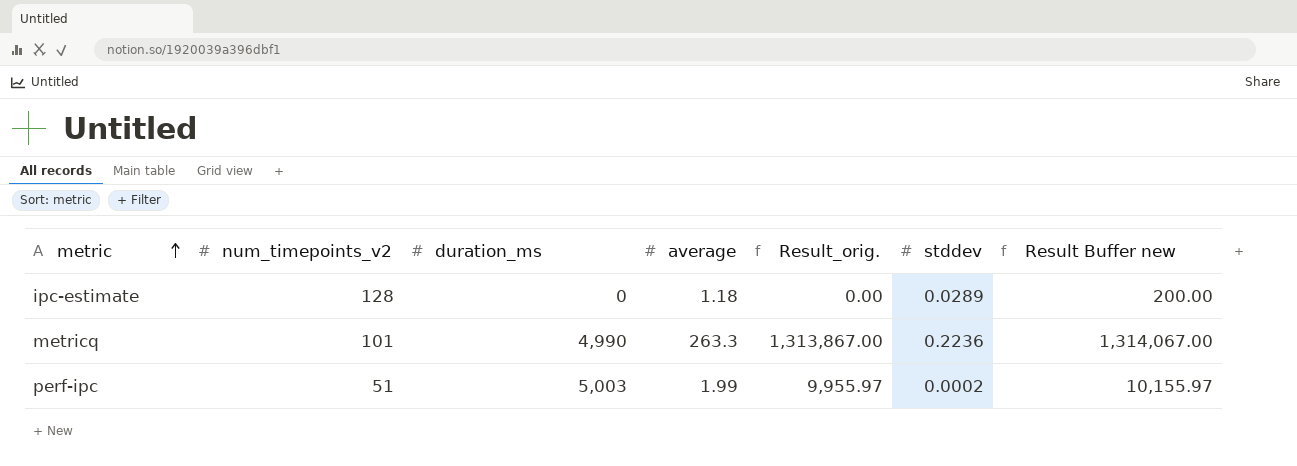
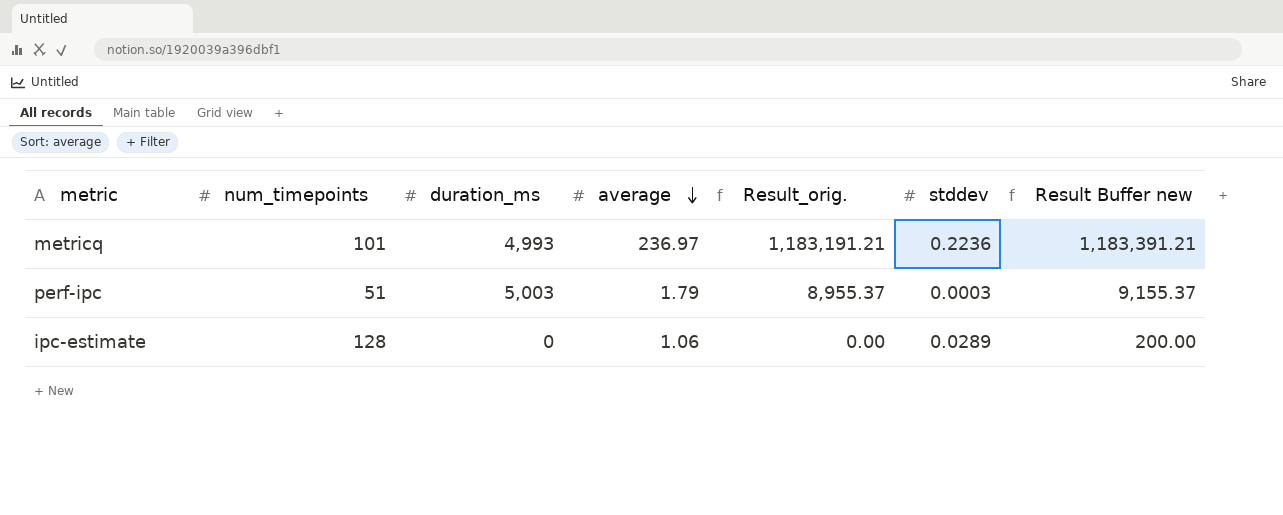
row order: metric ascending -> average descending
column name: num_timepoints_v2 -> num_timepoints
metricq | duration_ms: 4,990 -> 4,993
metricq | average: 263.3 -> 236.97
metricq | Result_orig.: 1,313,867.00 -> 1,183,191.21
metricq | Result Buffer new: 1,314,067.00 -> 1,183,391.21
perf-ipc | average: 1.99 -> 1.79
perf-ipc | Result_orig.: 9,955.97 -> 8,955.37
perf-ipc | stddev: 0.0002 -> 0.0003
perf-ipc | Result Buffer new: 10,155.97 -> 9,155.37
ipc-estimate | average: 1.18 -> 1.06

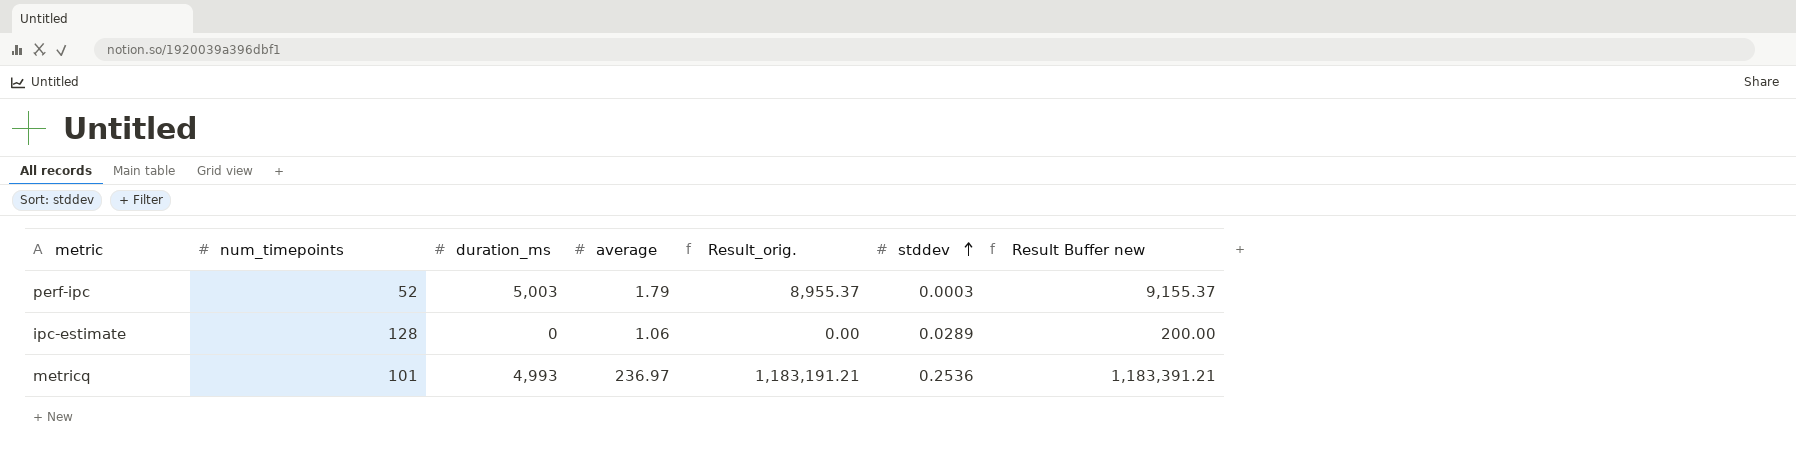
row order: average descending -> stddev ascending
perf-ipc | num_timepoints: 51 -> 52
metricq | stddev: 0.2236 -> 0.2536

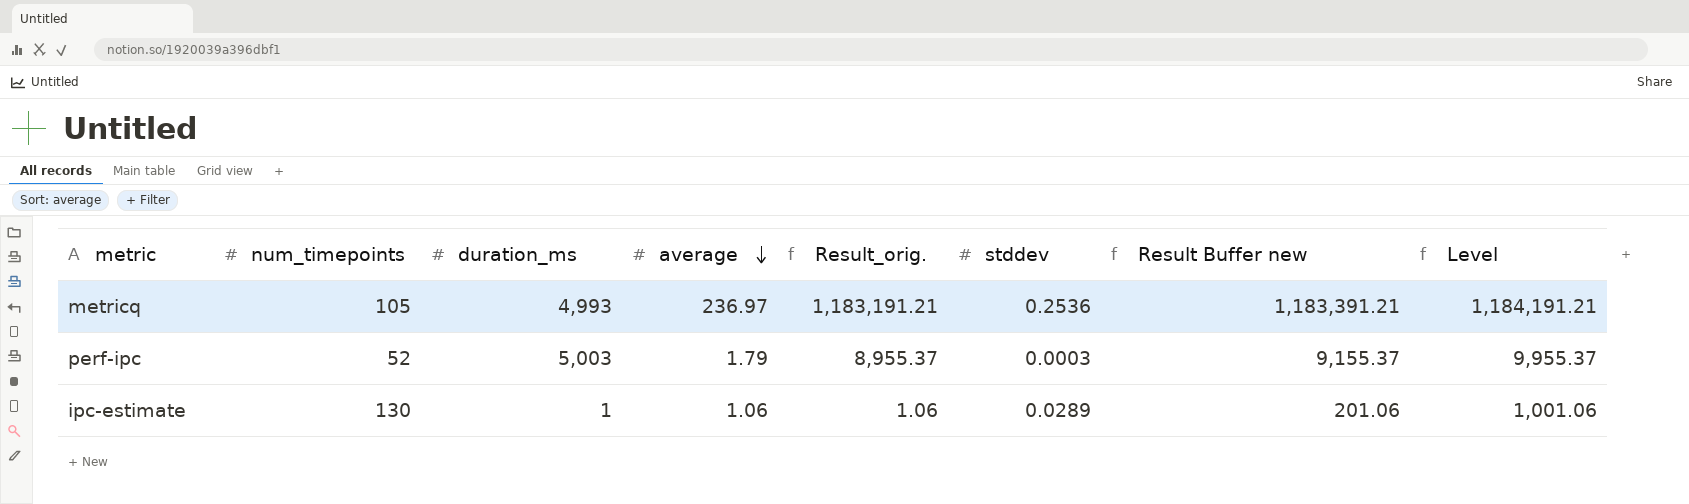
row order: stddev ascending -> average descending
column Level | formula: none -> [Result_orig.] + 1000
metricq | num_timepoints: 101 -> 105
ipc-estimate | num_timepoints: 128 -> 130
ipc-estimate | duration_ms: 0 -> 1
ipc-estimate | Result_orig.: 0.00 -> 1.06
ipc-estimate | Result Buffer new: 200.00 -> 201.06

